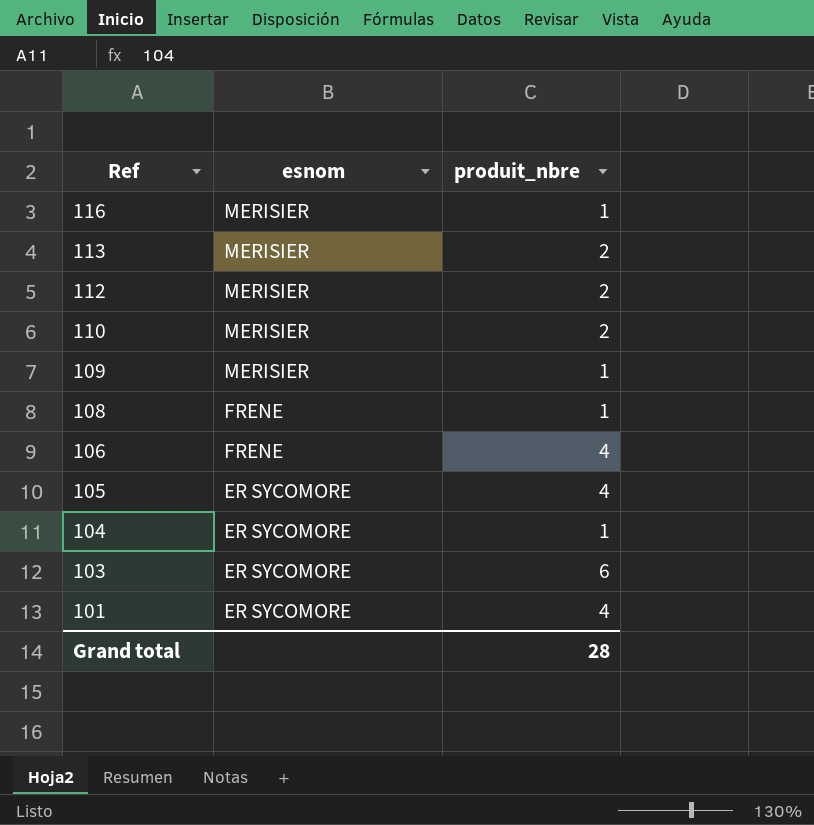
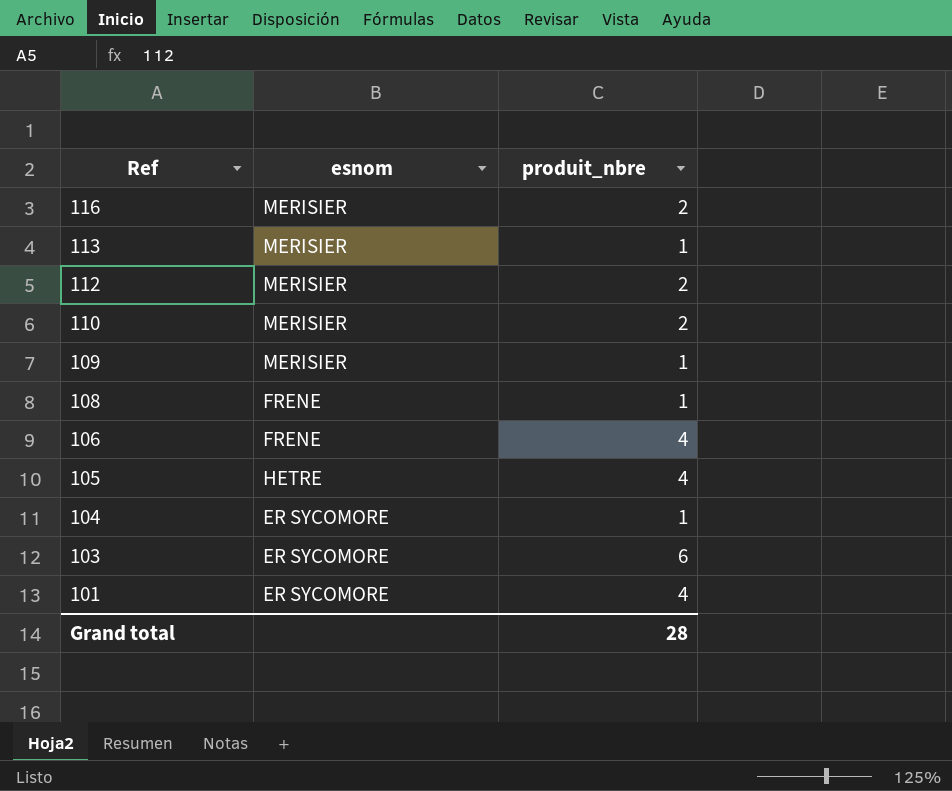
116 | produit_nbre: 1 -> 2
113 | produit_nbre: 2 -> 1
105 | esnom: ER SYCOMORE -> HETRE

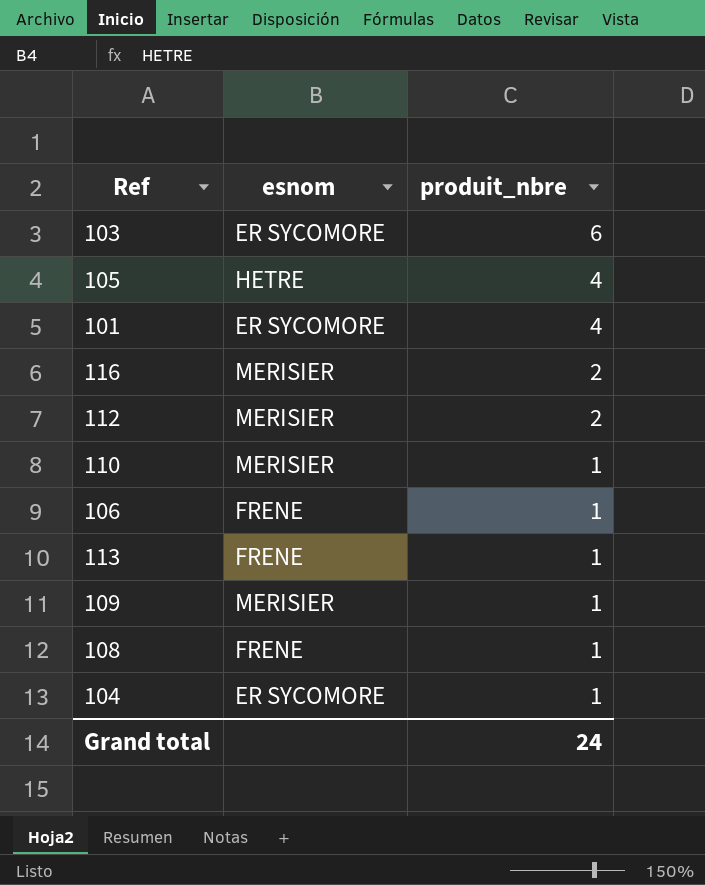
row order: Ref descending -> produit_nbre descending
110 | produit_nbre: 2 -> 1
106 | produit_nbre: 4 -> 1
113 | esnom: MERISIER -> FRENE
Grand total | produit_nbre: 28 -> 24

